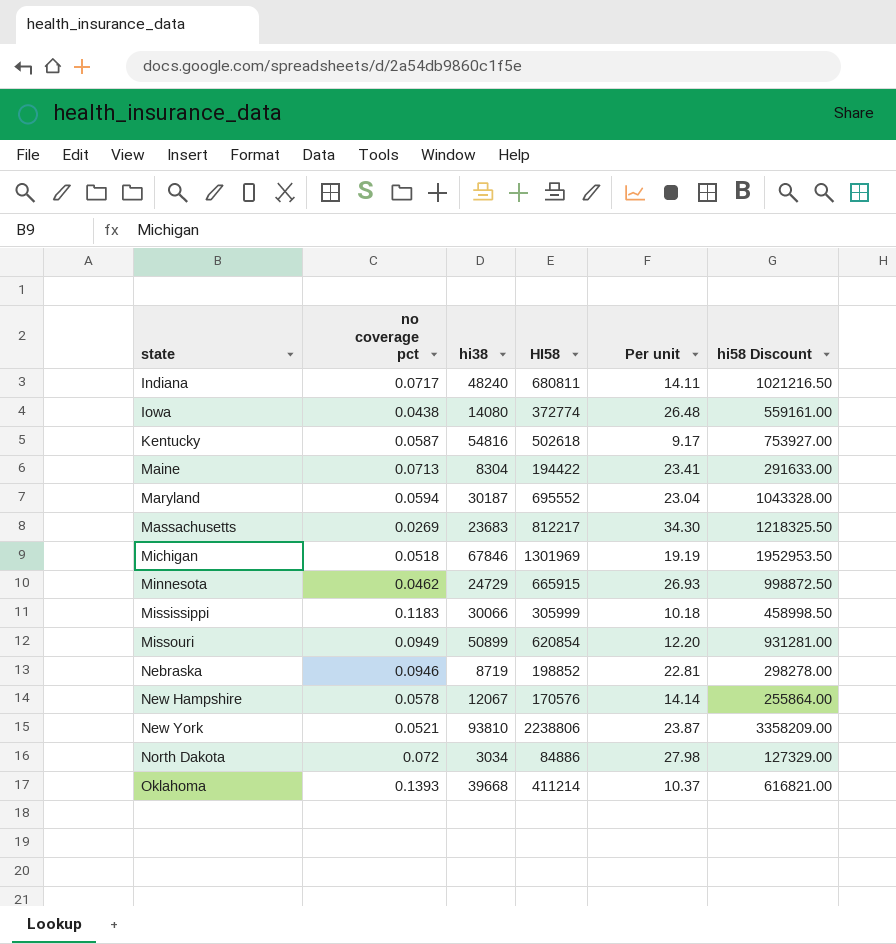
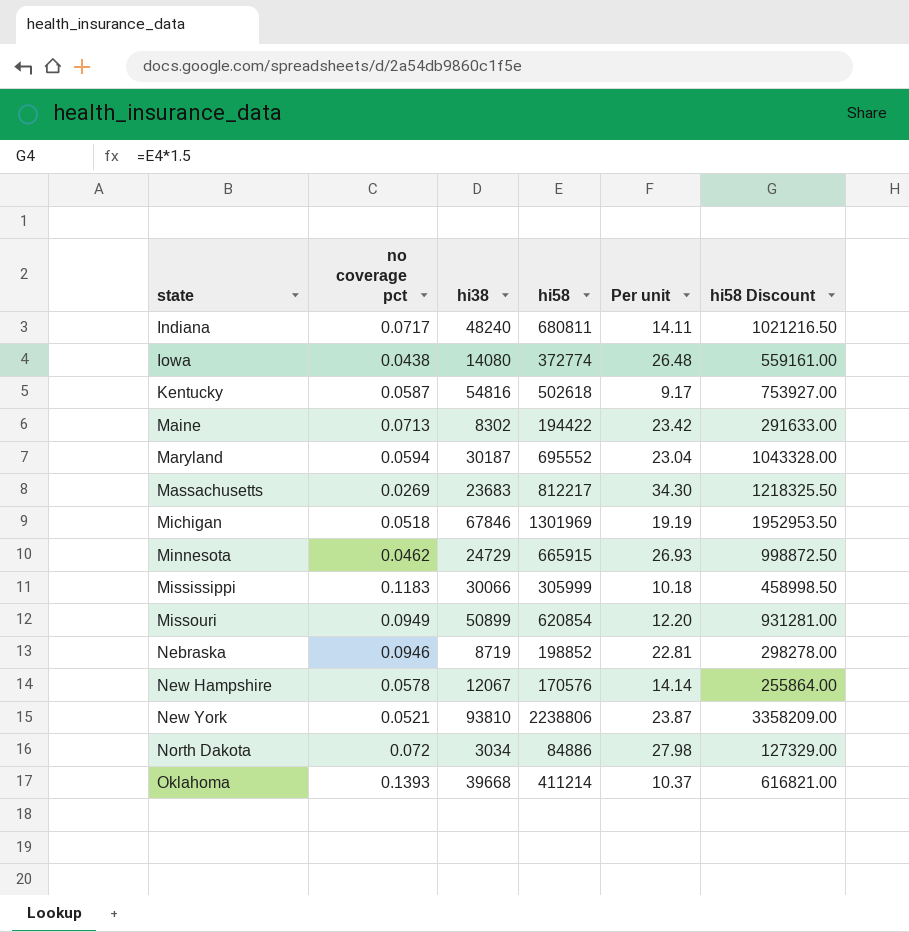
column name: HI58 -> hi58
Maine | hi38: 8304 -> 8302
Maine | Per unit: 23.41 -> 23.42

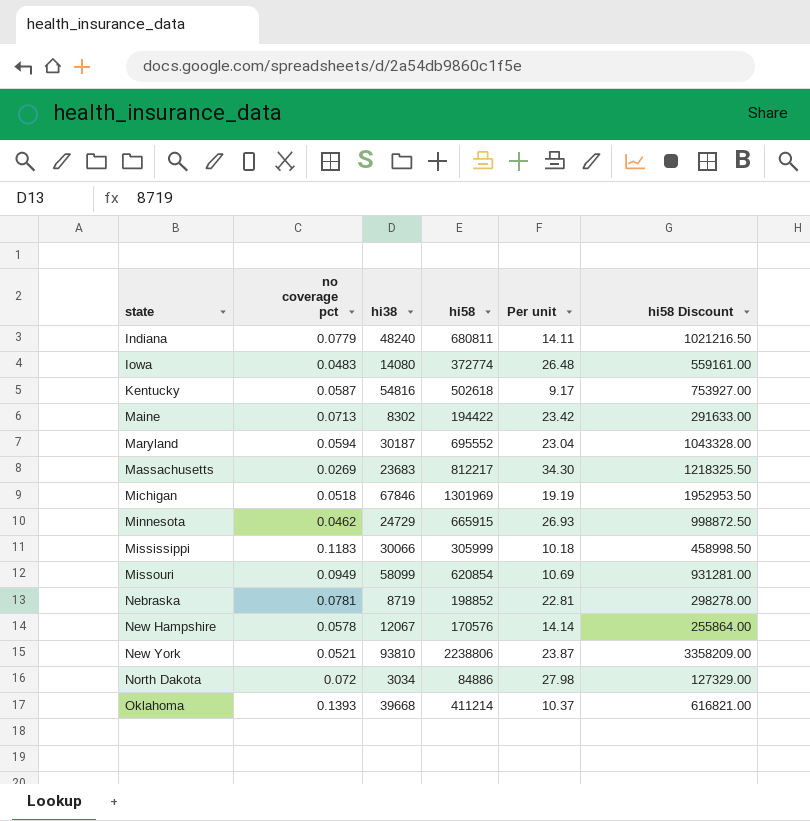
Indiana | no coverage pct: 0.0717 -> 0.0779
Iowa | no coverage pct: 0.0438 -> 0.0483
Missouri | hi38: 50899 -> 58099
Missouri | Per unit: 12.20 -> 10.69
Nebraska | no coverage pct: 0.0946 -> 0.0781

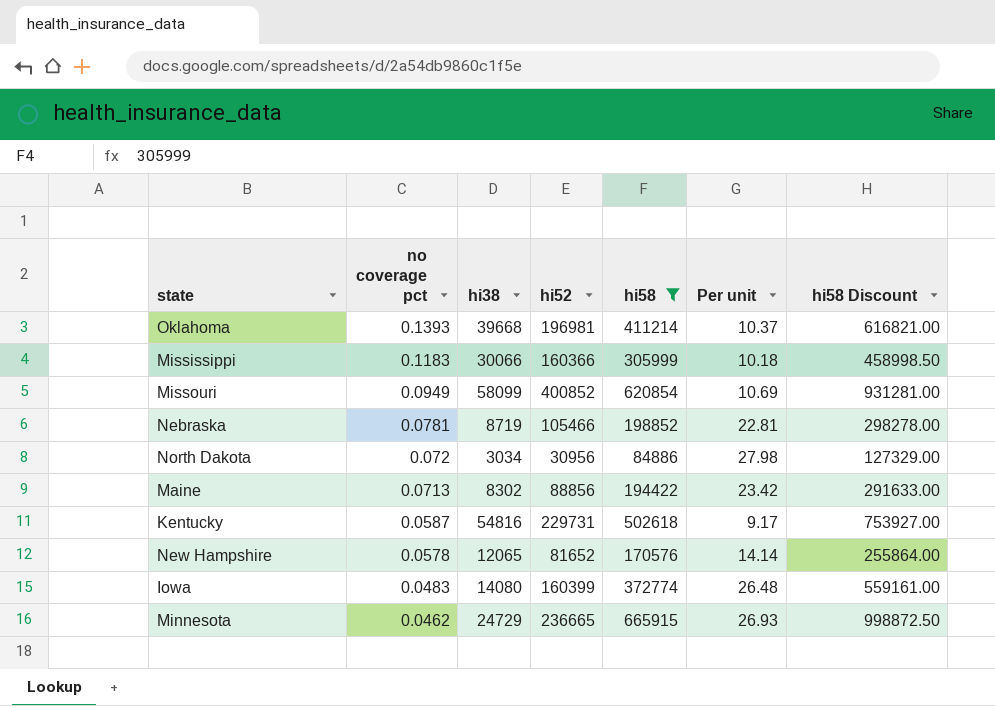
filter: none -> hi58 <= 665915
row order: state ascending -> no coverage pct descending
column hi52 | position: none -> 4
New Hampshire | hi38: 12067 -> 12065

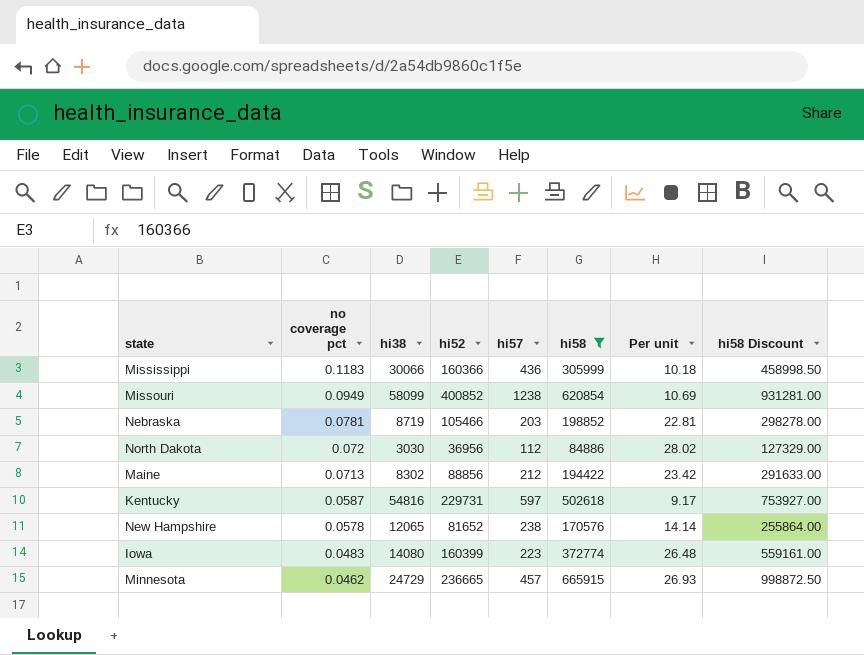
column hi57 | position: none -> 5
row Oklahoma: 0.1393 | 39668 | 196981 | 411214 | 10.37 | 616821.00 -> none
North Dakota | hi38: 3034 -> 3030
North Dakota | hi52: 30956 -> 36956
North Dakota | Per unit: 27.98 -> 28.02

